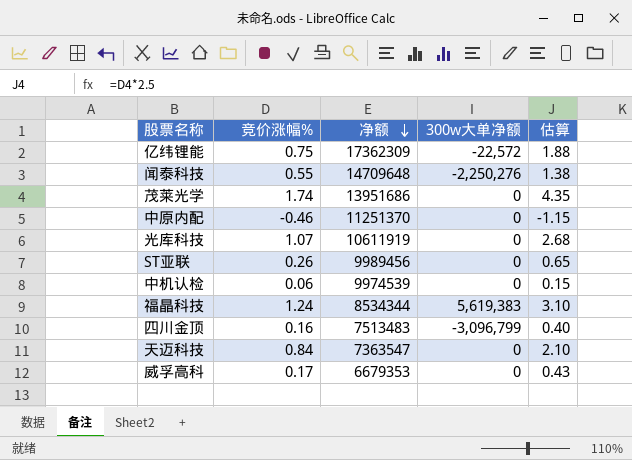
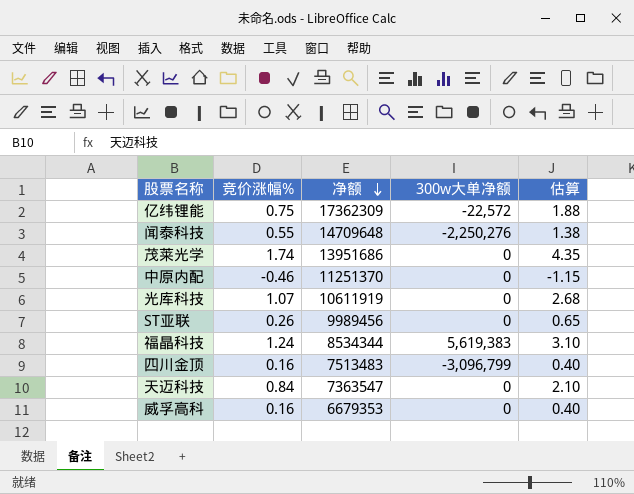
row 中机认检: 0.06 | 9974539 | 0 | 0.15 -> none
威孚高科 | 竞价涨幅%: 0.17 -> 0.16
威孚高科 | 估算: 0.43 -> 0.40

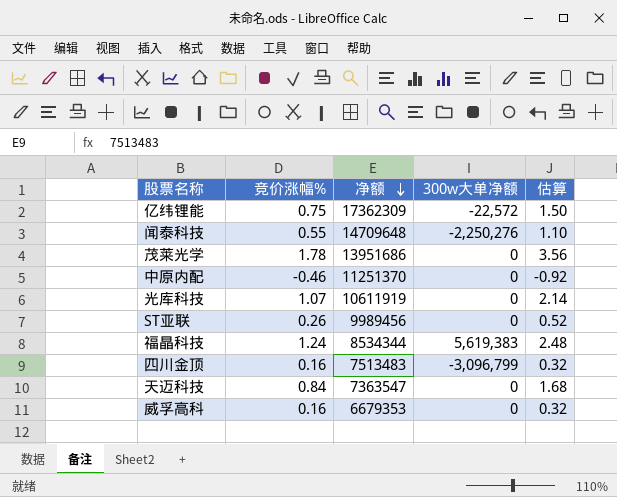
column 估算 | formula: [竞价涨幅%] * 2.5 -> [竞价涨幅%] * 2
茂莱光学 | 竞价涨幅%: 1.74 -> 1.78

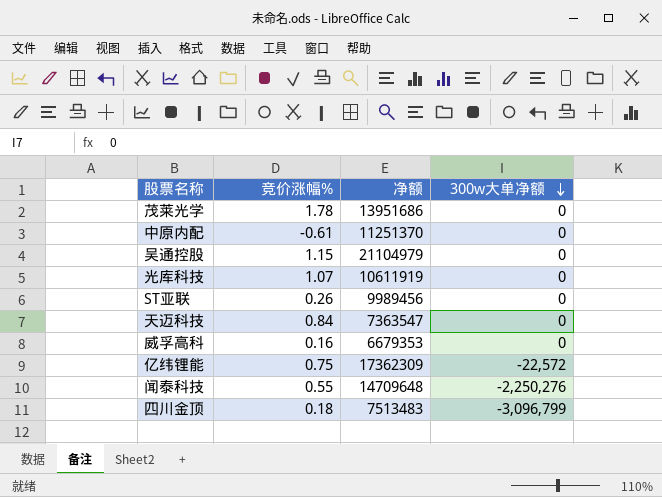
row order: 净额 descending -> 300w大单净额 descending
column 估算 | formula: [竞价涨幅%] * 2 -> none
row 福晶科技: 1.24 | 8534344 | 5,619,383 | 2.48 -> none
中原内配 | 竞价涨幅%: -0.46 -> -0.61
row 吴通控股: none -> 1.15 | 21104979 | 0
四川金顶 | 竞价涨幅%: 0.16 -> 0.18

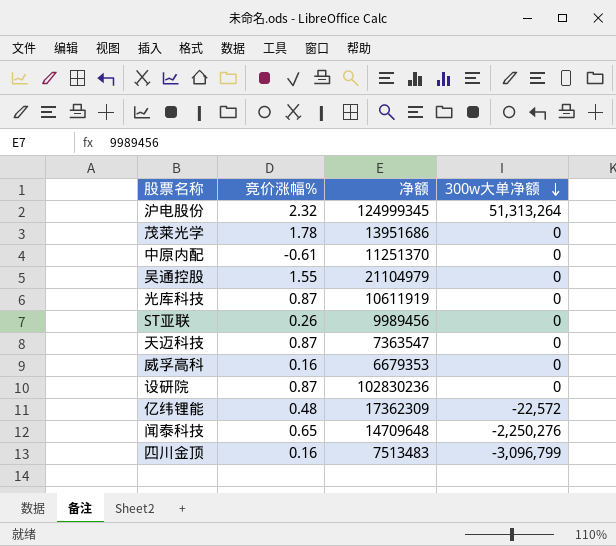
row 沪电股份: none -> 2.32 | 124999345 | 51,313,264
吴通控股 | 竞价涨幅%: 1.15 -> 1.55
光库科技 | 竞价涨幅%: 1.07 -> 0.87
天迈科技 | 竞价涨幅%: 0.84 -> 0.87
row 设研院: none -> 0.87 | 102830236 | 0
亿纬锂能 | 竞价涨幅%: 0.75 -> 0.48
闻泰科技 | 竞价涨幅%: 0.55 -> 0.65
四川金顶 | 竞价涨幅%: 0.18 -> 0.16

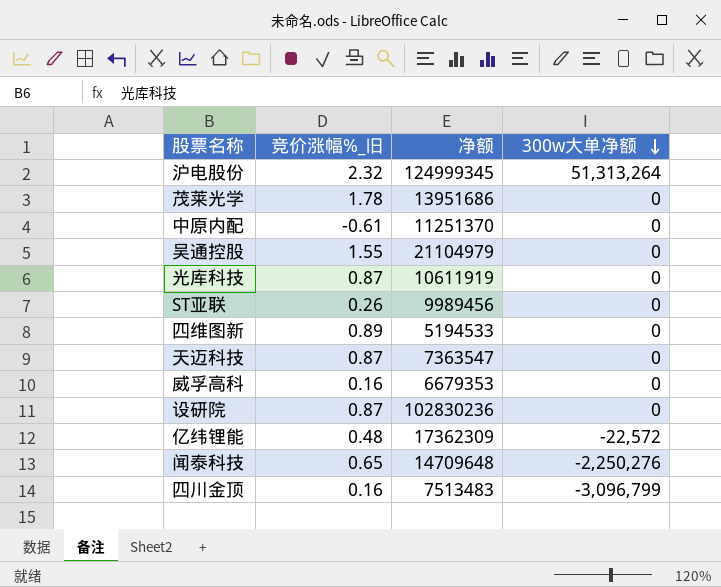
column name: 竞价涨幅% -> 竞价涨幅%_旧
row 四维图新: none -> 0.89 | 5194533 | 0

